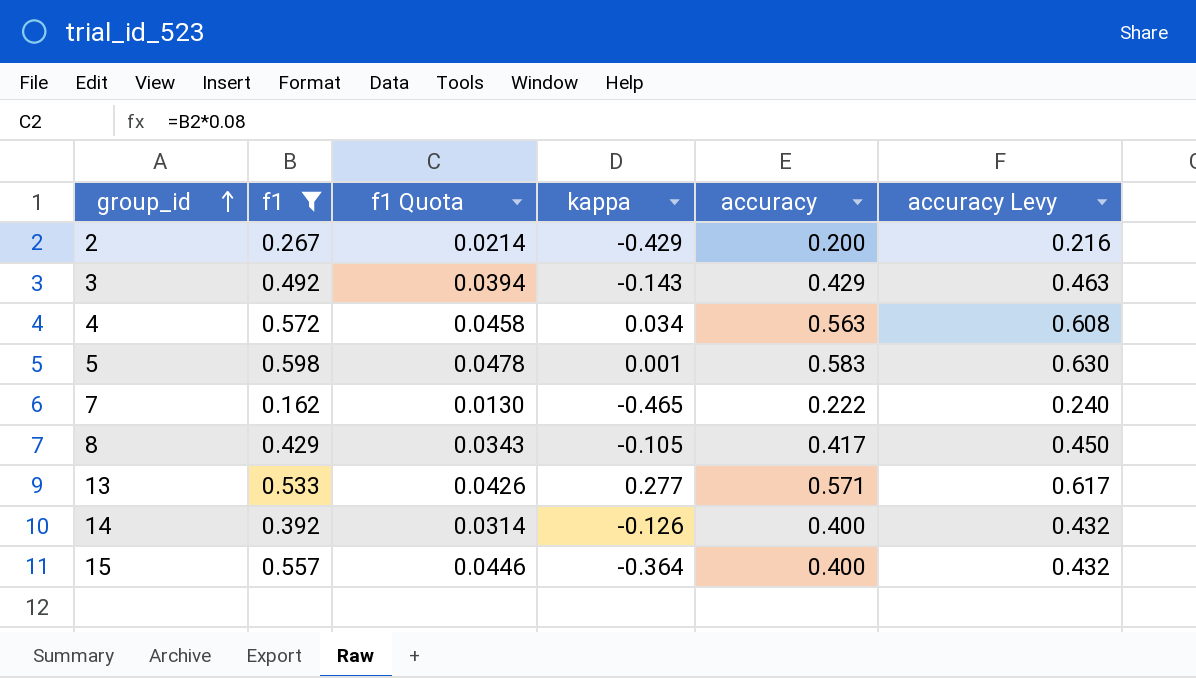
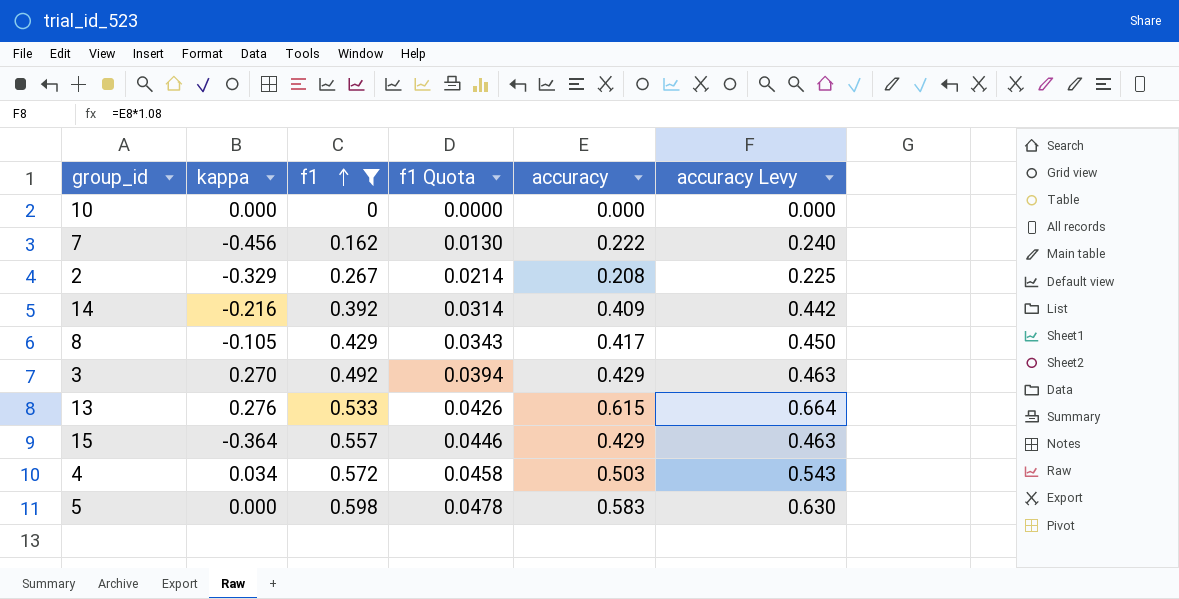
row order: group_id ascending -> f1 ascending
column kappa | position: 4 -> 2
row 10: none -> 0.000 | 0 | 0.0000 | 0.000 | 0.000
7 | kappa: -0.465 -> -0.456
2 | kappa: -0.429 -> -0.329
2 | accuracy: 0.200 -> 0.208
2 | accuracy Levy: 0.216 -> 0.225
14 | kappa: -0.126 -> -0.216
14 | accuracy: 0.400 -> 0.409
14 | accuracy Levy: 0.432 -> 0.442
3 | kappa: -0.143 -> 0.270
13 | kappa: 0.277 -> 0.276
13 | accuracy: 0.571 -> 0.615
13 | accuracy Levy: 0.617 -> 0.664
15 | accuracy: 0.400 -> 0.429
15 | accuracy Levy: 0.432 -> 0.463
4 | accuracy: 0.563 -> 0.503
4 | accuracy Levy: 0.608 -> 0.543
5 | kappa: 0.001 -> 0.000

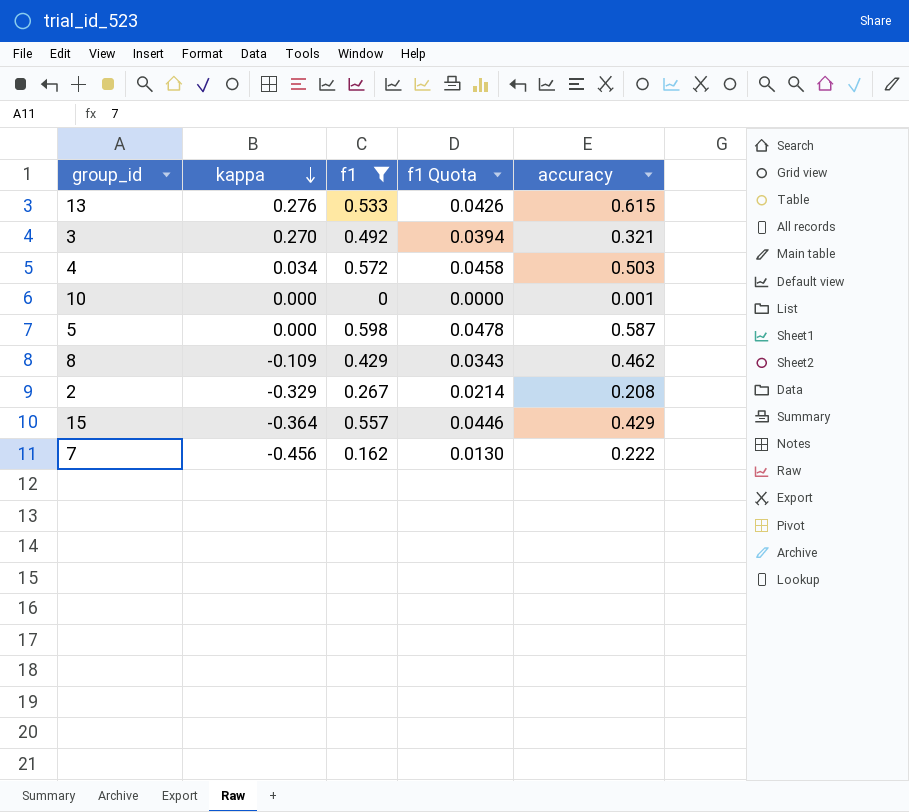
row order: f1 ascending -> kappa descending
column accuracy Levy | formula: [accuracy] * 1.08 -> none
row 14: -0.216 | 0.392 | 0.0314 | 0.409 | 0.442 -> none
3 | accuracy: 0.429 -> 0.321
10 | accuracy: 0.000 -> 0.001
5 | accuracy: 0.583 -> 0.587
8 | kappa: -0.105 -> -0.109
8 | accuracy: 0.417 -> 0.462

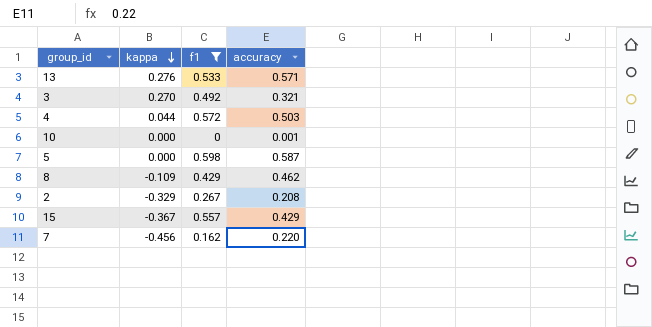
column f1 Quota | formula: [f1] * 0.08 -> none
13 | accuracy: 0.615 -> 0.571
4 | kappa: 0.034 -> 0.044
15 | kappa: -0.364 -> -0.367
7 | accuracy: 0.222 -> 0.220

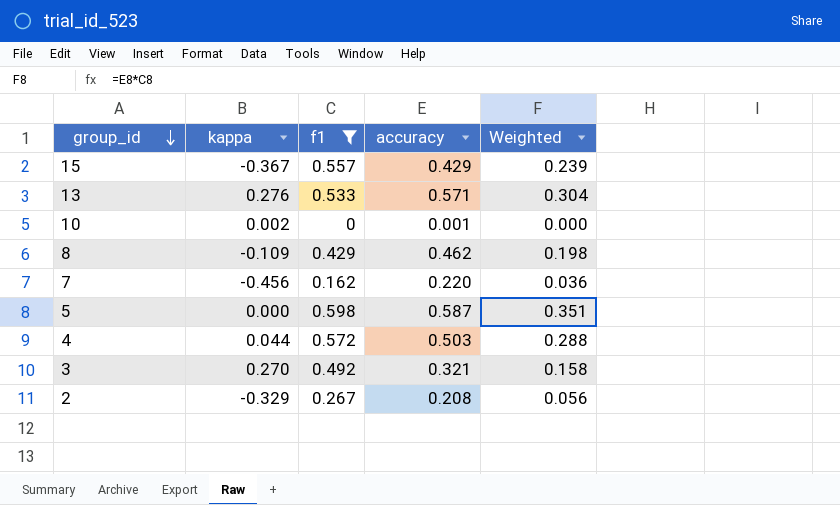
row order: kappa descending -> group_id descending
column Weighted | formula: none -> [f1] * [accuracy]
10 | kappa: 0.000 -> 0.002

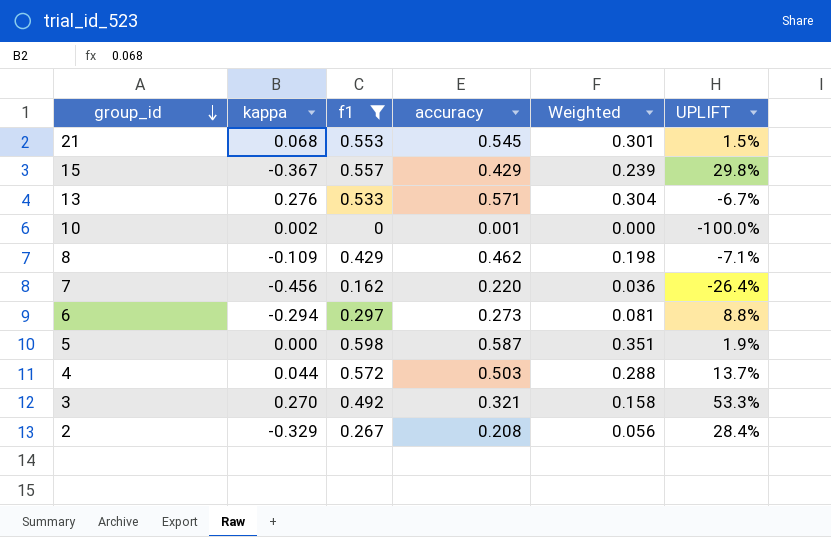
column UPLIFT | formula: none -> ([f1] - [accuracy]) / [accuracy]
row 21: none -> 0.068 | 0.553 | 0.545 | 0.301 | 1.5%
row 6: none -> -0.294 | 0.297 | 0.273 | 0.081 | 8.8%

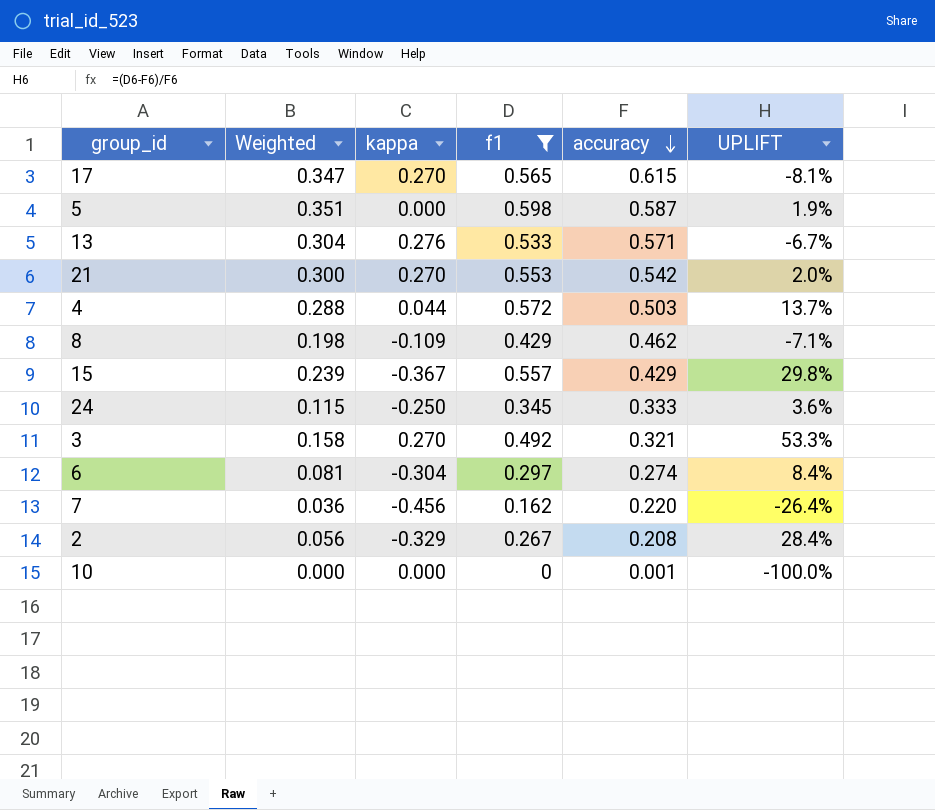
row order: group_id descending -> accuracy descending
column Weighted | position: 5 -> 2
row 17: none -> 0.347 | 0.270 | 0.565 | 0.615 | -8.1%
21 | Weighted: 0.301 -> 0.300
21 | kappa: 0.068 -> 0.270
21 | accuracy: 0.545 -> 0.542
21 | UPLIFT: 1.5% -> 2.0%
row 24: none -> 0.115 | -0.250 | 0.345 | 0.333 | 3.6%
6 | kappa: -0.294 -> -0.304
6 | accuracy: 0.273 -> 0.274
6 | UPLIFT: 8.8% -> 8.4%
10 | kappa: 0.002 -> 0.000

